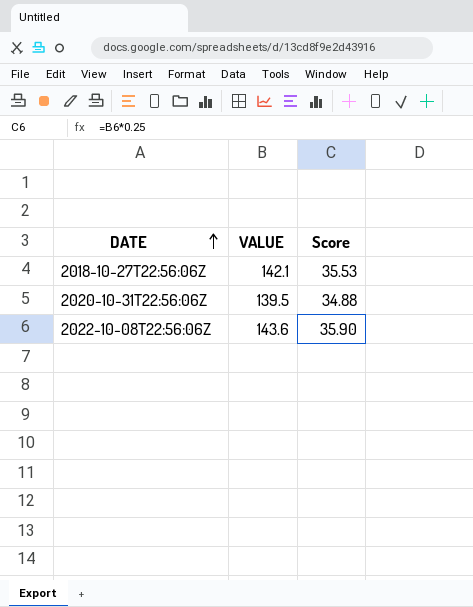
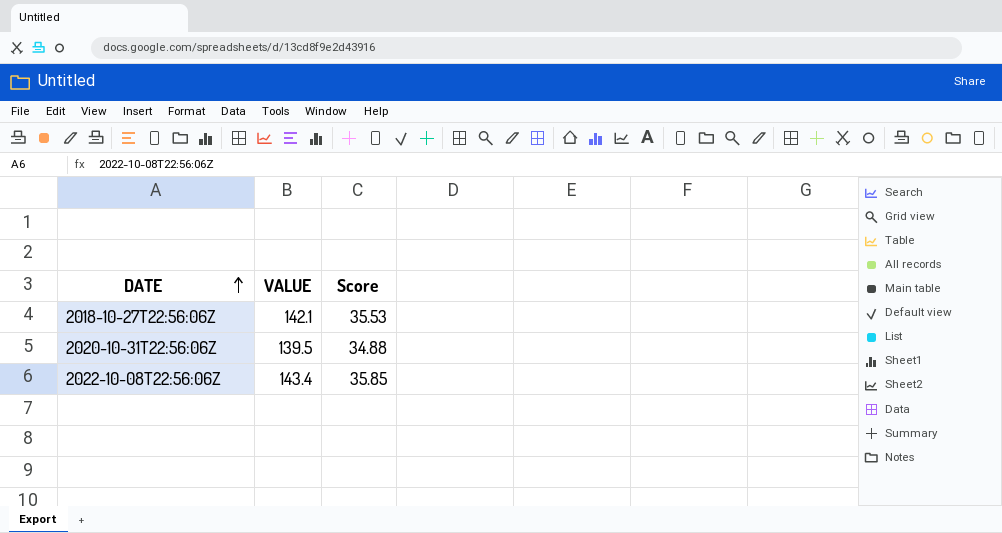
2022-10-08T22:56:06Z | VALUE: 143.6 -> 143.4
2022-10-08T22:56:06Z | Score: 35.90 -> 35.85

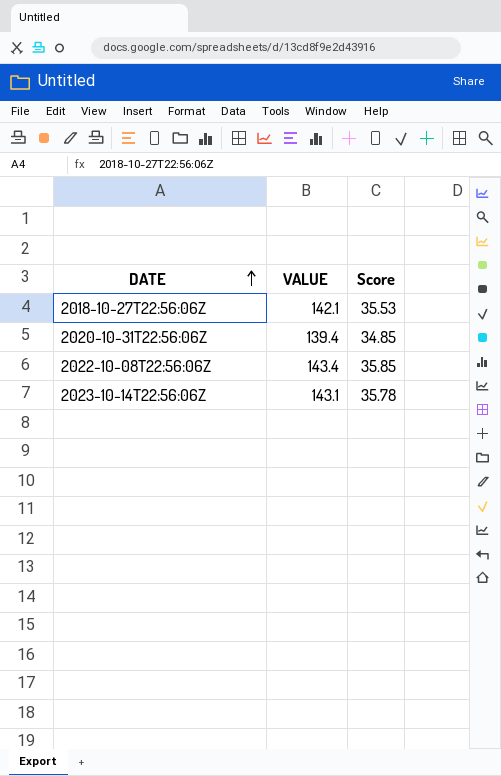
2020-10-31T22:56:06Z | VALUE: 139.5 -> 139.4
2020-10-31T22:56:06Z | Score: 34.88 -> 34.85
row 2023-10-14T22:56:06Z: none -> 143.1 | 35.78

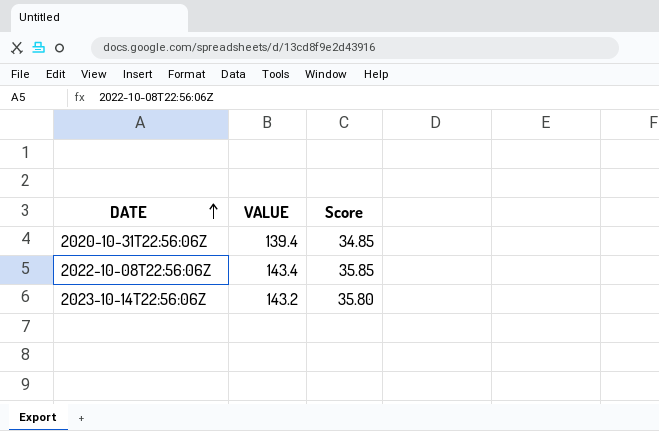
row 2018-10-27T22:56:06Z: 142.1 | 35.53 -> none
2023-10-14T22:56:06Z | VALUE: 143.1 -> 143.2
2023-10-14T22:56:06Z | Score: 35.78 -> 35.80

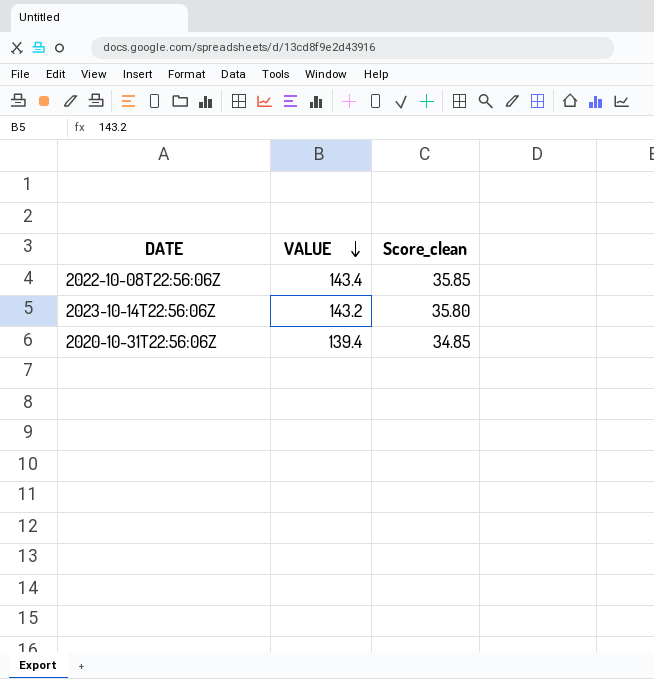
row order: DATE ascending -> VALUE descending
column name: Score -> Score_clean

